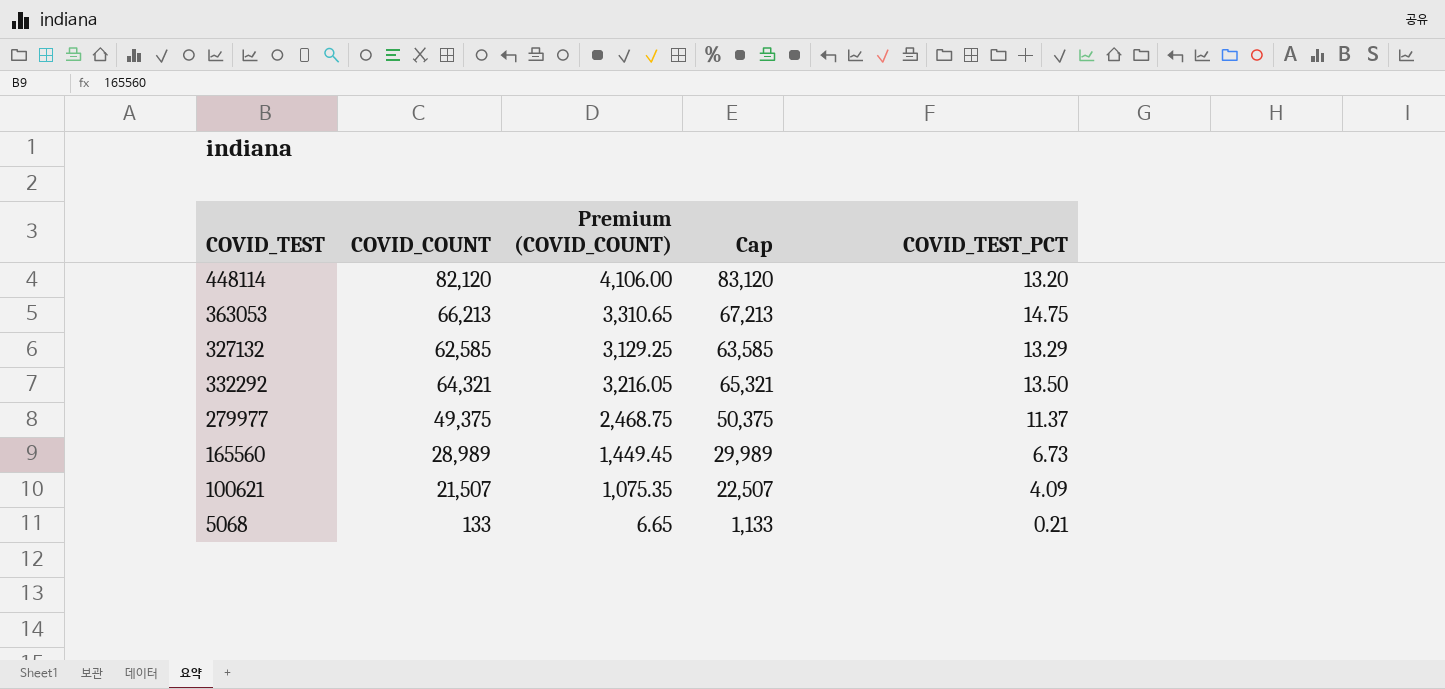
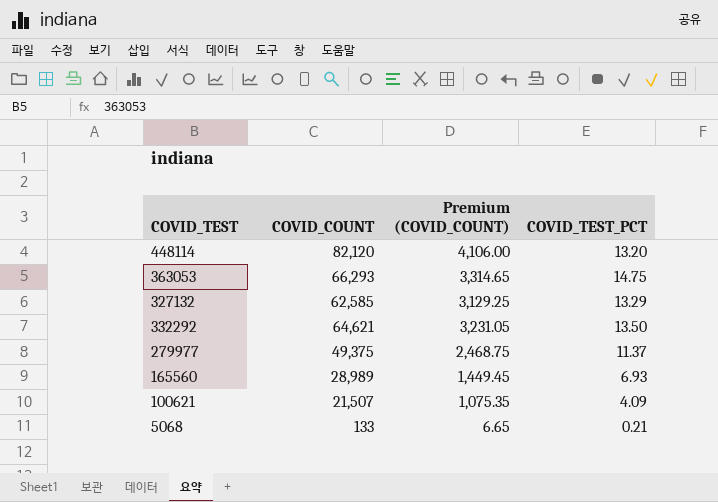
column Cap | formula: [COVID_COUNT] + 1000 -> none
363053 | COVID_COUNT: 66,213 -> 66,293
363053 | Premium (COVID_COUNT): 3,310.65 -> 3,314.65
332292 | COVID_COUNT: 64,321 -> 64,621
332292 | Premium (COVID_COUNT): 3,216.05 -> 3,231.05
165560 | COVID_TEST_PCT: 6.73 -> 6.93

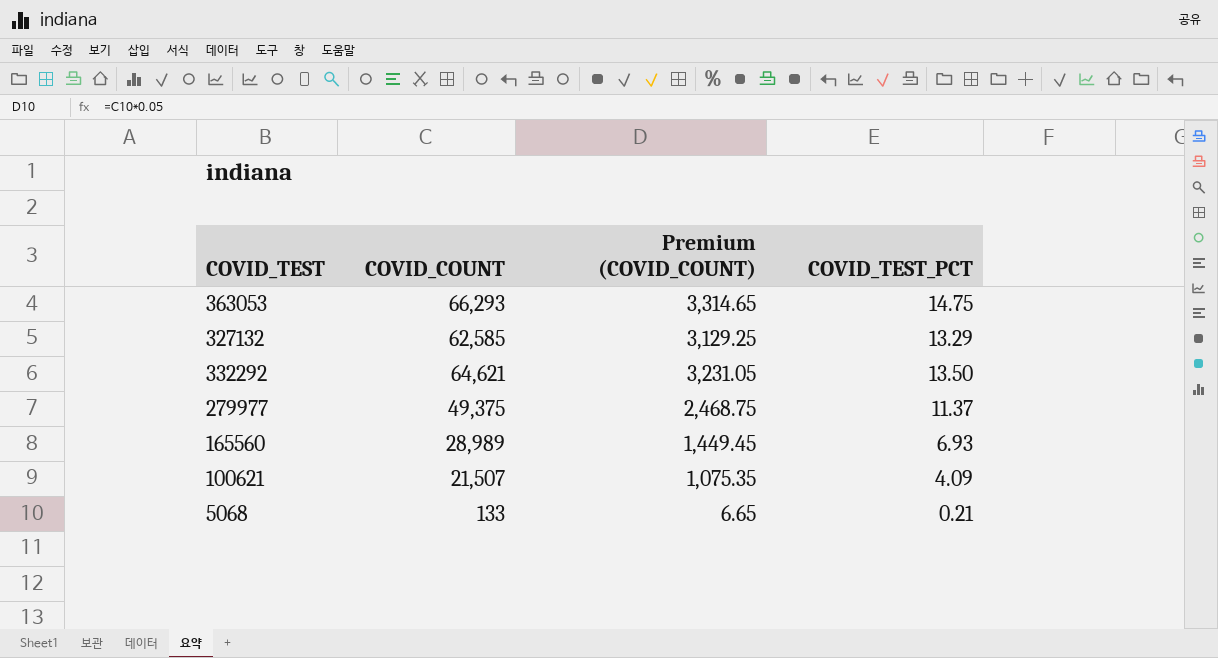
row 448114: 82,120 | 4,106.00 | 13.20 -> none

